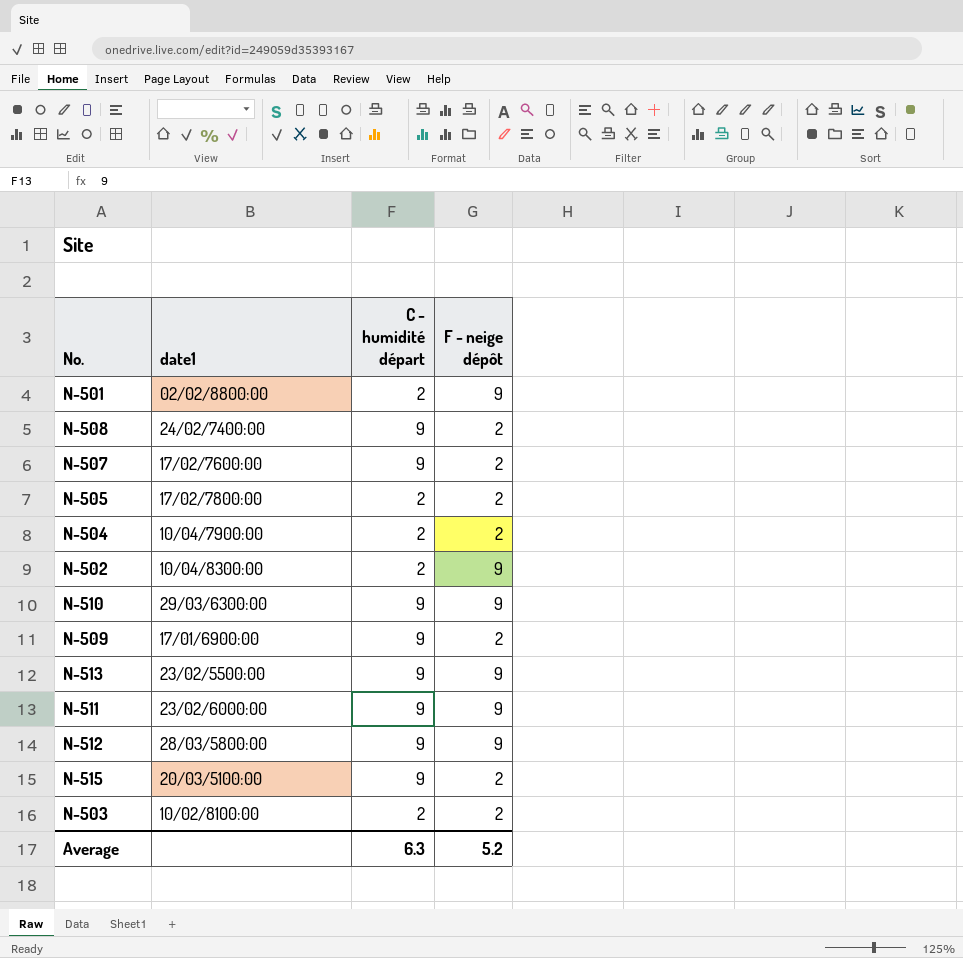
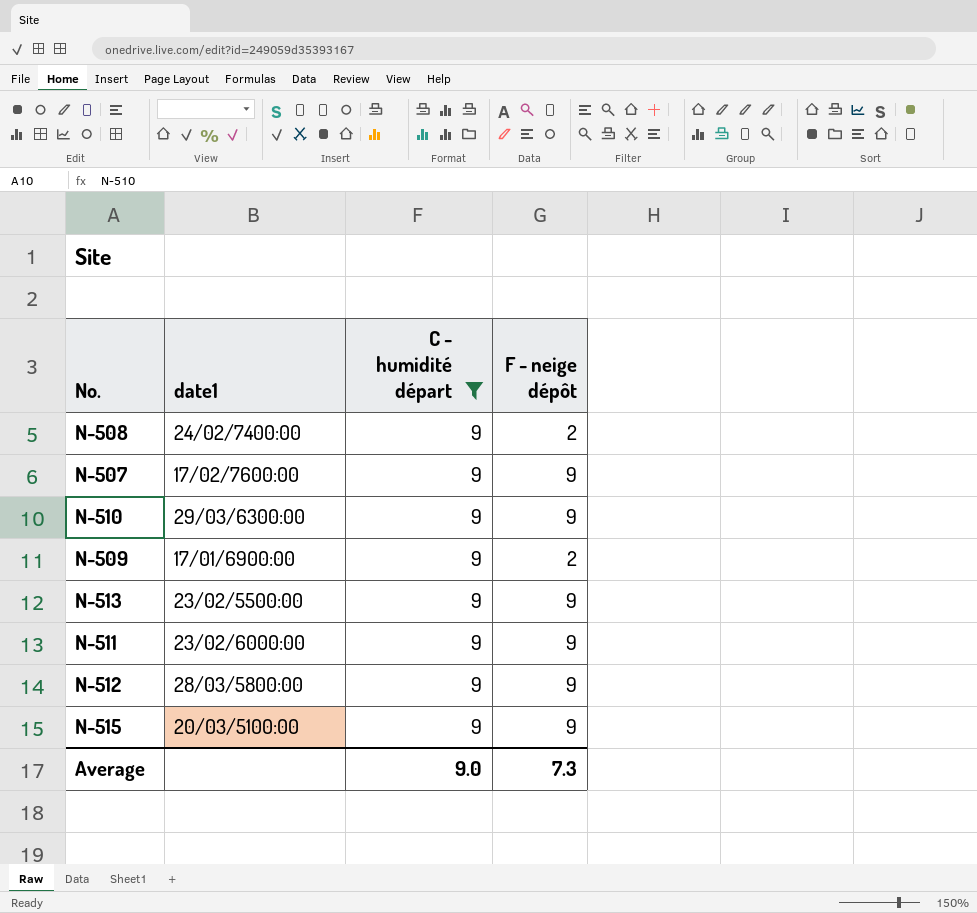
filter: none -> C - humidité départ = 9
N-507 | F - neige dépôt: 2 -> 9
N-515 | F - neige dépôt: 2 -> 9
Average | C - humidité départ: 6.3 -> 9.0
Average | F - neige dépôt: 5.2 -> 7.3

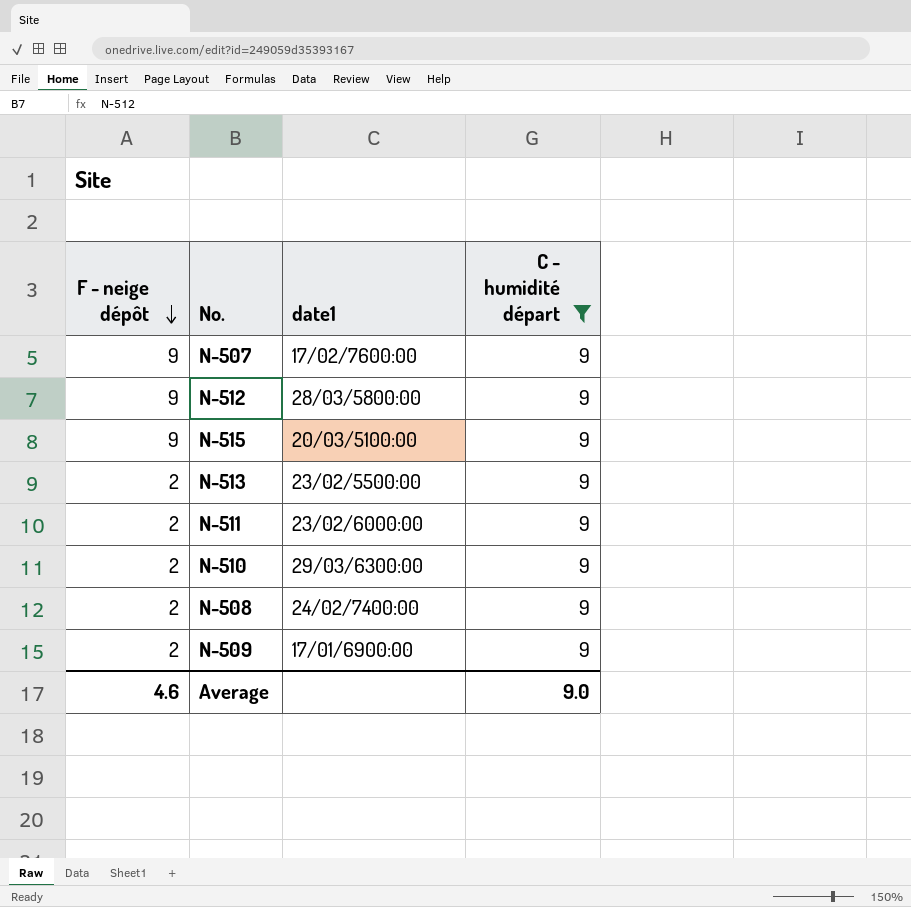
row order: none -> F - neige dépôt descending
column F - neige dépôt | position: 4 -> 1
N-513 | F - neige dépôt: 9 -> 2
N-511 | F - neige dépôt: 9 -> 2
N-510 | F - neige dépôt: 9 -> 2
Average | F - neige dépôt: 7.3 -> 4.6

